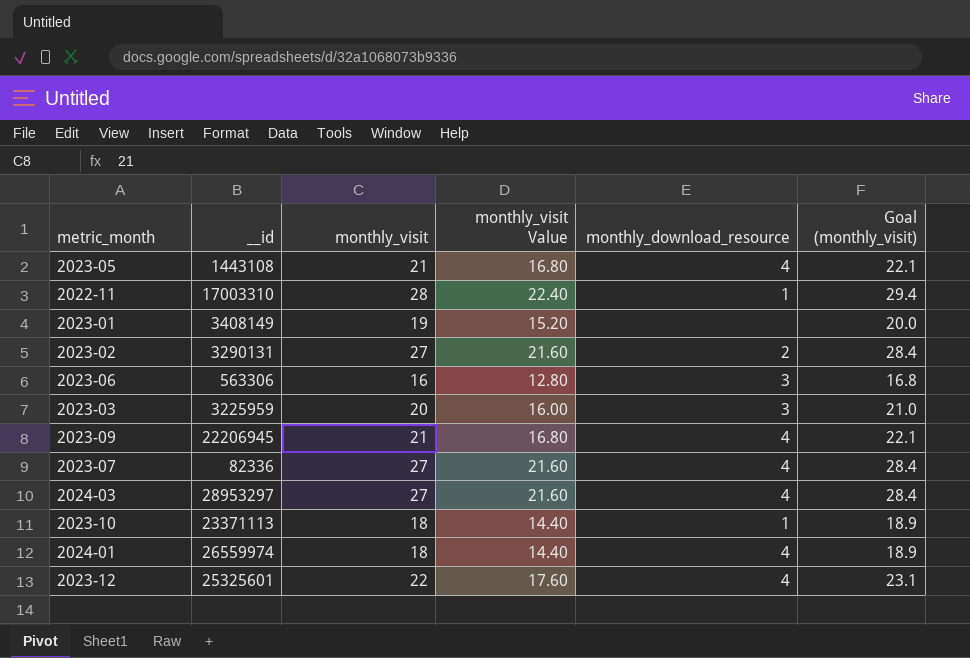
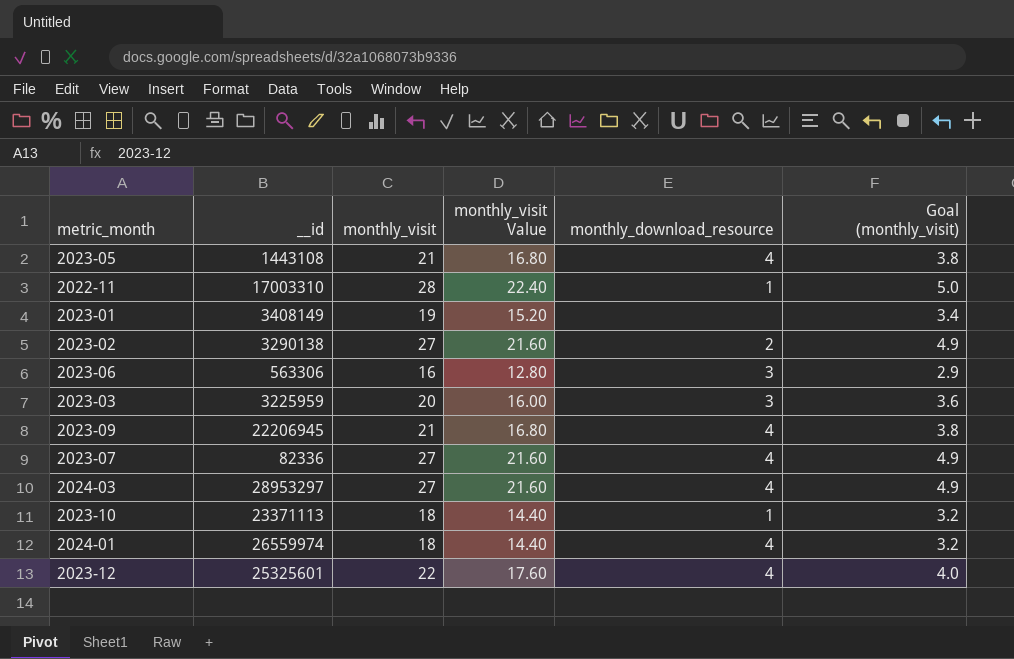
column Goal (monthly_visit) | formula: [monthly_visit] * 1.05 -> [monthly_visit] * 0.18
2023-02 | __id: 3290131 -> 3290138

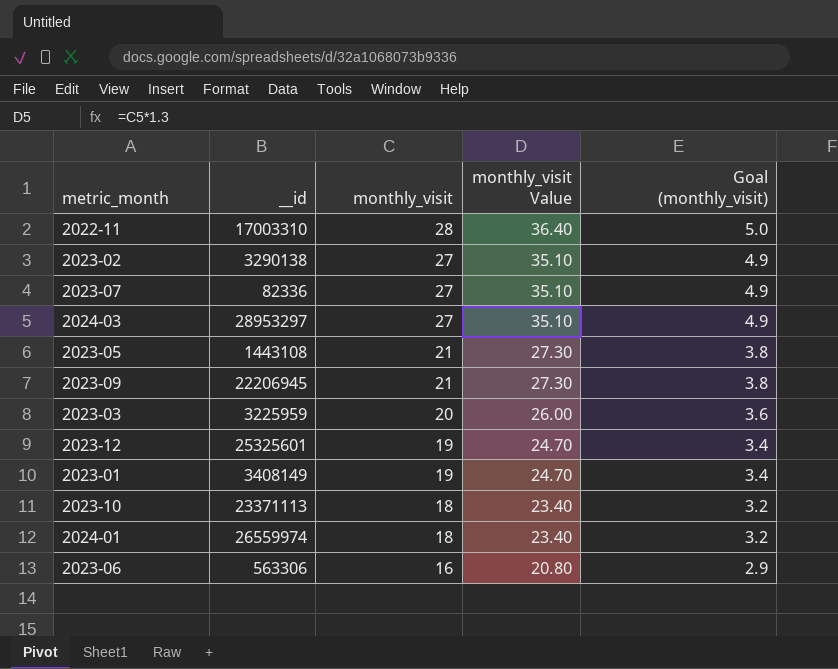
row order: none -> monthly_visit descending
column monthly_download_resource | position: 5 -> none
column monthly_visit Value | formula: [monthly_visit] * 0.8 -> [monthly_visit] * 1.3
2023-12 | monthly_visit: 22 -> 19
2023-12 | Goal (monthly_visit): 4.0 -> 3.4

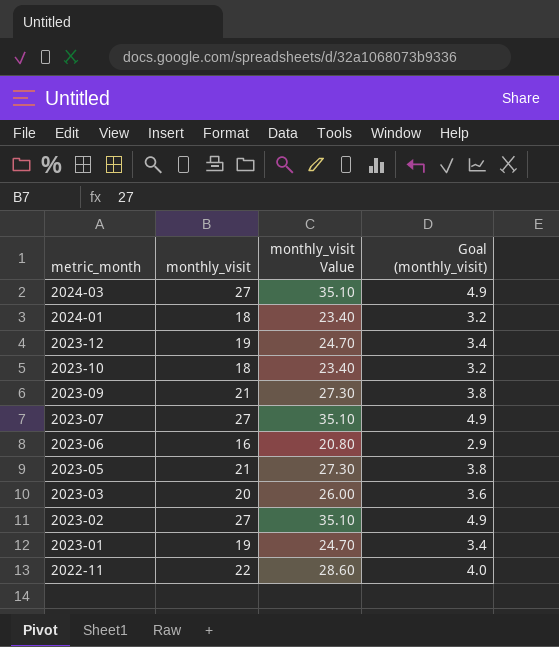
row order: monthly_visit descending -> metric_month descending
column __id | position: 2 -> none
2022-11 | monthly_visit: 28 -> 22
2022-11 | monthly_visit Value: 36.40 -> 28.60
2022-11 | Goal (monthly_visit): 5.0 -> 4.0

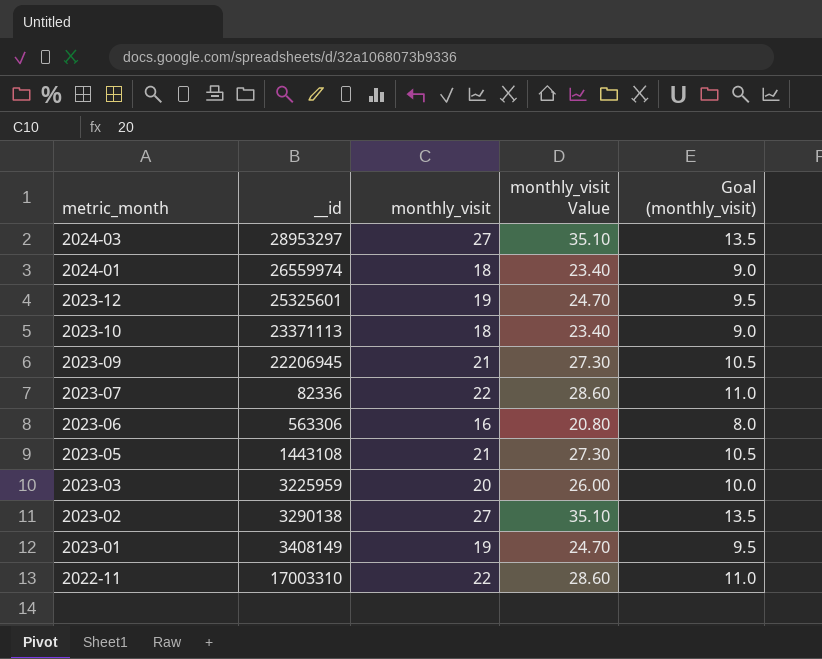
column __id | position: none -> 2
column Goal (monthly_visit) | formula: [monthly_visit] * 0.18 -> [monthly_visit] * 0.5
2023-07 | monthly_visit: 27 -> 22
2023-07 | monthly_visit Value: 35.10 -> 28.60

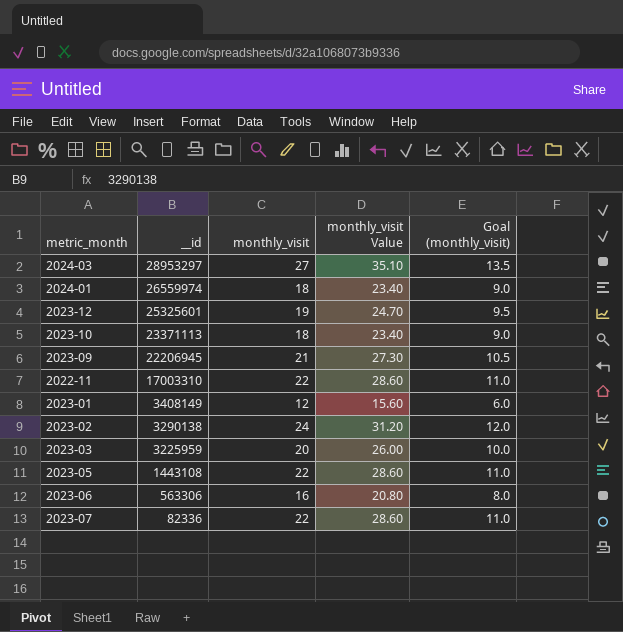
row order: metric_month descending -> __id descending
2023-01 | monthly_visit: 19 -> 12
2023-01 | monthly_visit Value: 24.70 -> 15.60
2023-01 | Goal (monthly_visit): 9.5 -> 6.0
2023-02 | monthly_visit: 27 -> 24
2023-02 | monthly_visit Value: 35.10 -> 31.20
2023-02 | Goal (monthly_visit): 13.5 -> 12.0
2023-05 | monthly_visit: 21 -> 22
2023-05 | monthly_visit Value: 27.30 -> 28.60
2023-05 | Goal (monthly_visit): 10.5 -> 11.0

